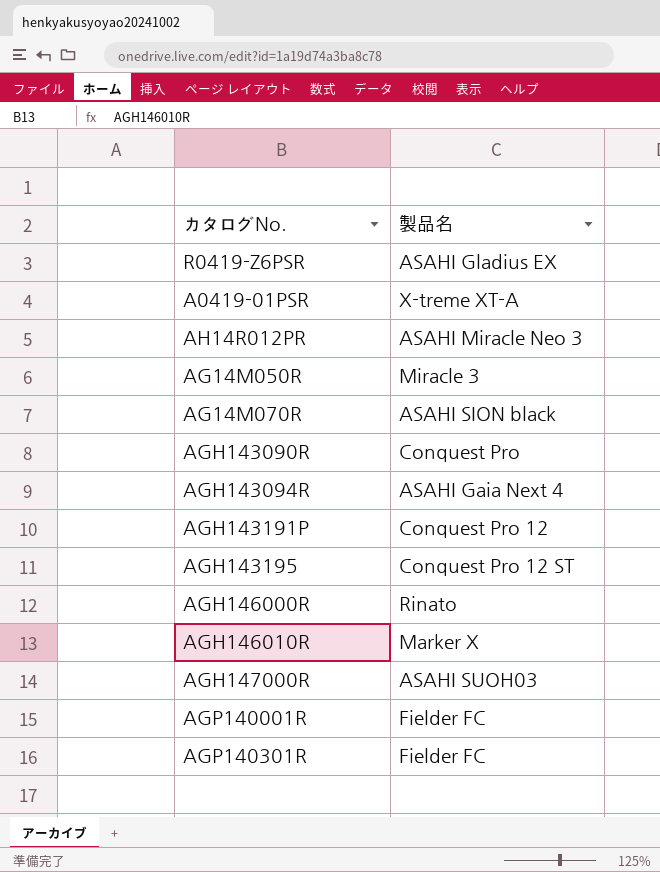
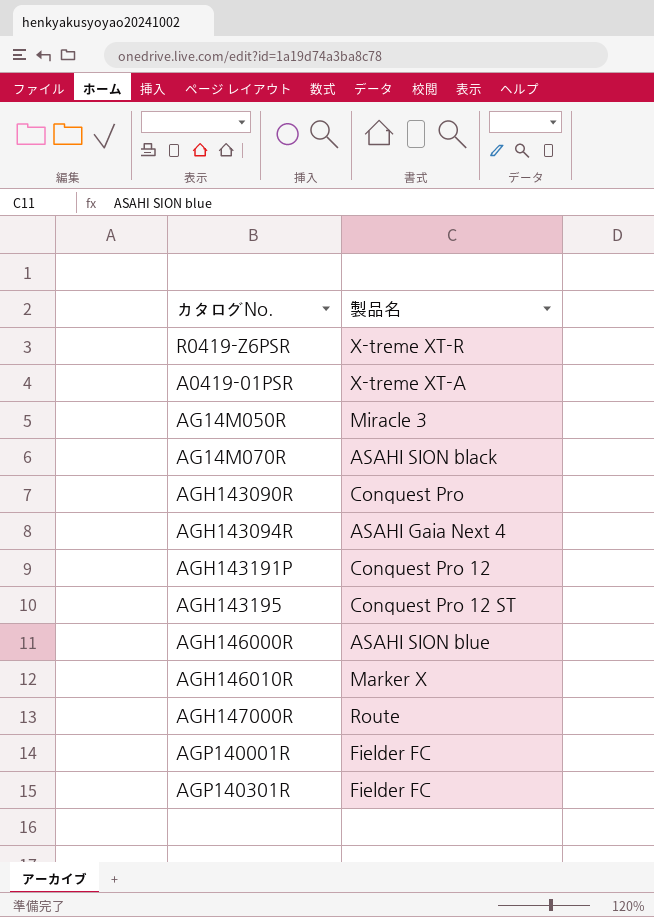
row AH14R012PR: ASAHI Miracle Neo 3 -> none
R0419-Z6PSR | 製品名: ASAHI Gladius EX -> X-treme XT-R
AGH146000R | 製品名: Rinato -> ASAHI SION blue
AGH147000R | 製品名: ASAHI SUOH03 -> Route

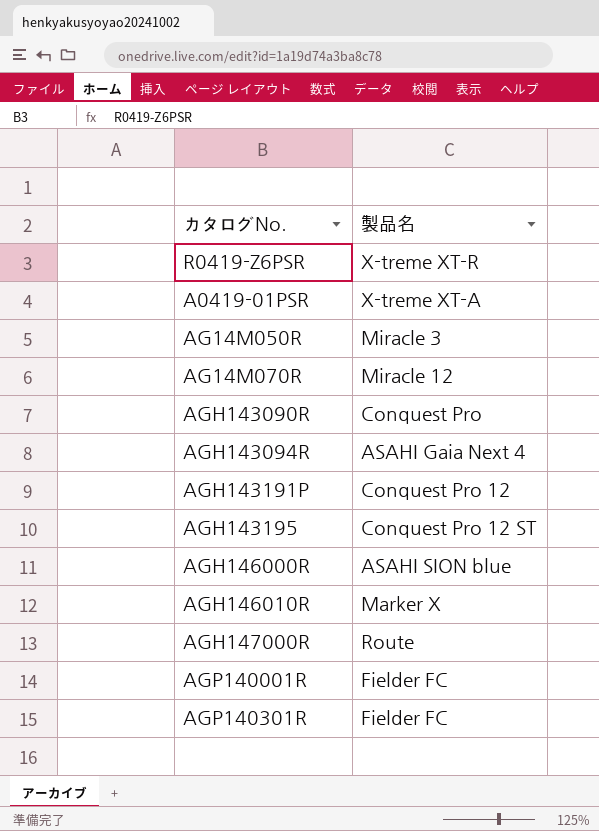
AG14M070R | 製品名: ASAHI SION black -> Miracle 12

